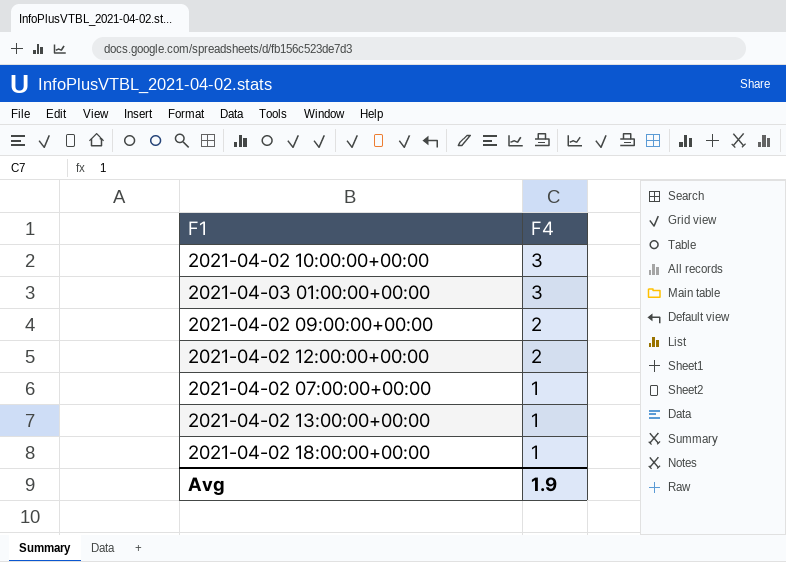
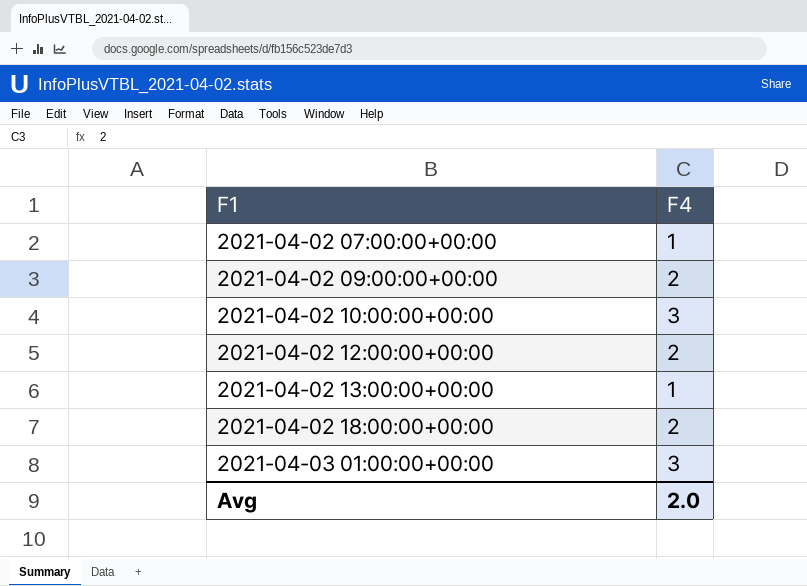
row order: F4 descending -> F1 ascending
2021-04-02 18:00:00+00:00 | F4: 1 -> 2
Avg | F4: 1.9 -> 2.0

